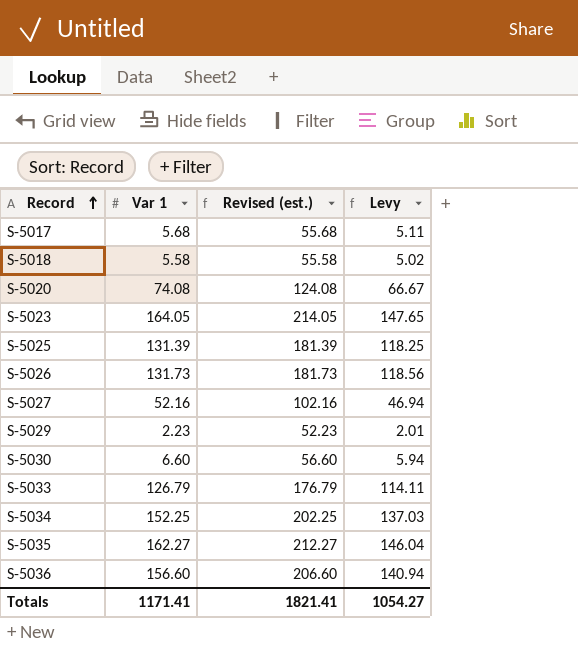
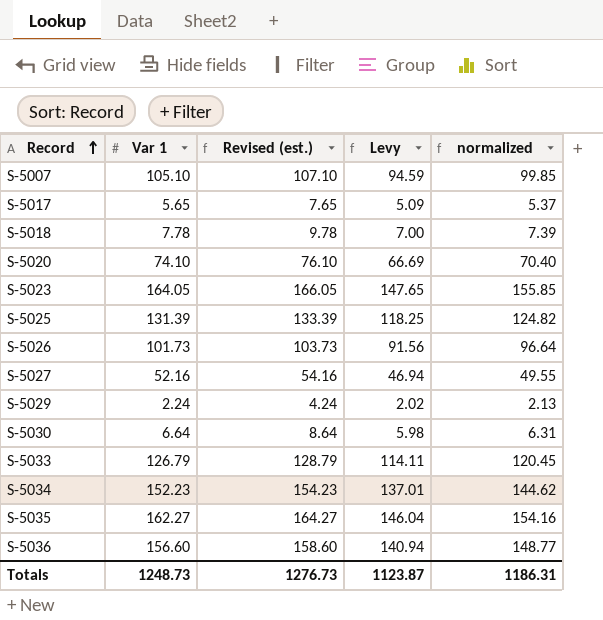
column Revised (est.) | formula: [Var 1] + 50 -> [Var 1] + 2
column normalized | formula: none -> [Var 1] * 0.95
row S-5007: none -> 105.10 | 107.10 | 94.59 | 99.85
S-5017 | Var 1: 5.68 -> 5.65
S-5017 | Levy: 5.11 -> 5.09
S-5018 | Var 1: 5.58 -> 7.78
S-5018 | Levy: 5.02 -> 7.00
S-5020 | Var 1: 74.08 -> 74.10
S-5020 | Levy: 66.67 -> 66.69
S-5026 | Var 1: 131.73 -> 101.73
S-5026 | Levy: 118.56 -> 91.56
S-5029 | Var 1: 2.23 -> 2.24
S-5029 | Levy: 2.01 -> 2.02
S-5030 | Var 1: 6.60 -> 6.64
S-5030 | Levy: 5.94 -> 5.98
S-5034 | Var 1: 152.25 -> 152.23
S-5034 | Levy: 137.03 -> 137.01
Totals | Var 1: 1171.41 -> 1248.73
Totals | Revised (est.): 1821.41 -> 1276.73
Totals | Levy: 1054.27 -> 1123.87

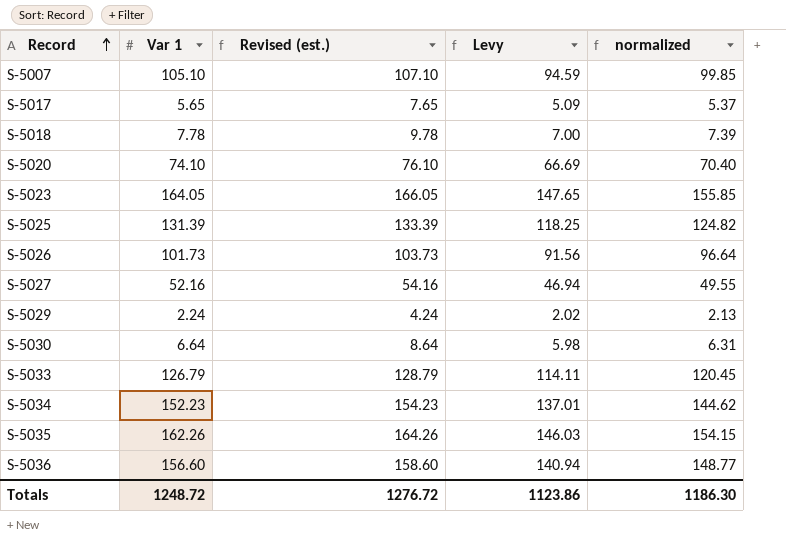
S-5035 | Var 1: 162.27 -> 162.26
S-5035 | Revised (est.): 164.27 -> 164.26
S-5035 | Levy: 146.04 -> 146.03
S-5035 | normalized: 154.16 -> 154.15
Totals | Var 1: 1248.73 -> 1248.72
Totals | Revised (est.): 1276.73 -> 1276.72
Totals | Levy: 1123.87 -> 1123.86
Totals | normalized: 1186.31 -> 1186.30

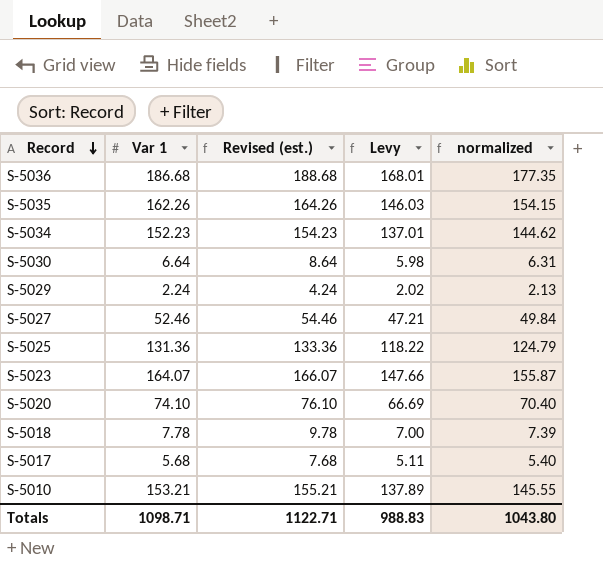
row order: Record ascending -> Record descending
row S-5007: 105.10 | 107.10 | 94.59 | 99.85 -> none
row S-5026: 101.73 | 103.73 | 91.56 | 96.64 -> none
row S-5033: 126.79 | 128.79 | 114.11 | 120.45 -> none
S-5036 | Var 1: 156.60 -> 186.68
S-5036 | Revised (est.): 158.60 -> 188.68
S-5036 | Levy: 140.94 -> 168.01
S-5036 | normalized: 148.77 -> 177.35
S-5027 | Var 1: 52.16 -> 52.46
S-5027 | Revised (est.): 54.16 -> 54.46
S-5027 | Levy: 46.94 -> 47.21
S-5027 | normalized: 49.55 -> 49.84
S-5025 | Var 1: 131.39 -> 131.36
S-5025 | Revised (est.): 133.39 -> 133.36
S-5025 | Levy: 118.25 -> 118.22
S-5025 | normalized: 124.82 -> 124.79
S-5023 | Var 1: 164.05 -> 164.07
S-5023 | Revised (est.): 166.05 -> 166.07
S-5023 | Levy: 147.65 -> 147.66
S-5023 | normalized: 155.85 -> 155.87
S-5017 | Var 1: 5.65 -> 5.68
S-5017 | Revised (est.): 7.65 -> 7.68
S-5017 | Levy: 5.09 -> 5.11
S-5017 | normalized: 5.37 -> 5.40
row S-5010: none -> 153.21 | 155.21 | 137.89 | 145.55
Totals | Var 1: 1248.72 -> 1098.71
Totals | Revised (est.): 1276.72 -> 1122.71
Totals | Levy: 1123.86 -> 988.83
Totals | normalized: 1186.30 -> 1043.80

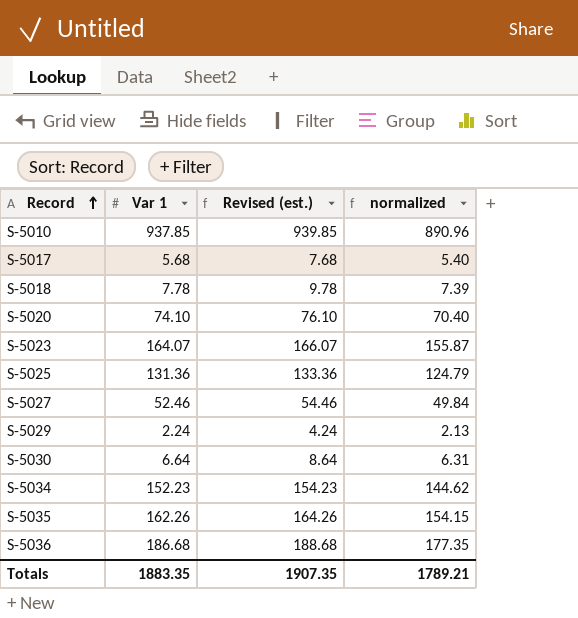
row order: Record descending -> Record ascending
column Levy | formula: [Var 1] * 0.9 -> none
S-5010 | Var 1: 153.21 -> 937.85
S-5010 | Revised (est.): 155.21 -> 939.85
S-5010 | normalized: 145.55 -> 890.96
Totals | Var 1: 1098.71 -> 1883.35
Totals | Revised (est.): 1122.71 -> 1907.35
Totals | normalized: 1043.80 -> 1789.21

